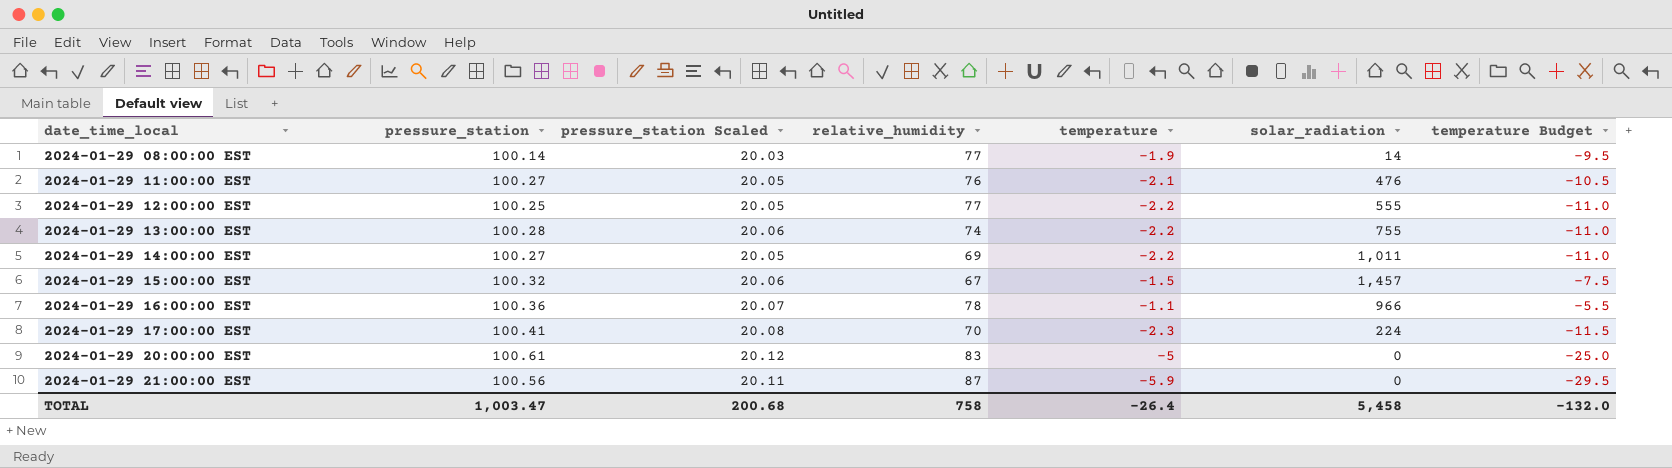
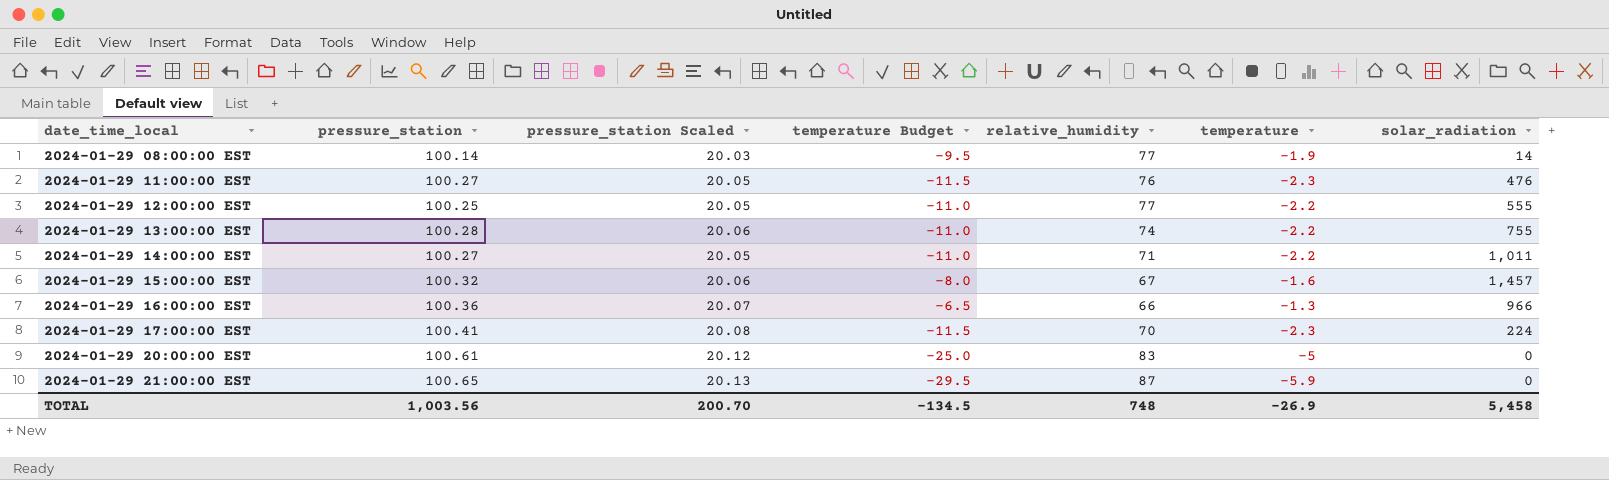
column temperature Budget | position: 7 -> 4
2024-01-29 11:00:00 EST | temperature Budget: -10.5 -> -11.5
2024-01-29 11:00:00 EST | temperature: -2.1 -> -2.3
2024-01-29 14:00:00 EST | relative_humidity: 69 -> 71
2024-01-29 15:00:00 EST | temperature Budget: -7.5 -> -8.0
2024-01-29 15:00:00 EST | temperature: -1.5 -> -1.6
2024-01-29 16:00:00 EST | temperature Budget: -5.5 -> -6.5
2024-01-29 16:00:00 EST | relative_humidity: 78 -> 66
2024-01-29 16:00:00 EST | temperature: -1.1 -> -1.3
2024-01-29 21:00:00 EST | pressure_station: 100.56 -> 100.65
2024-01-29 21:00:00 EST | pressure_station Scaled: 20.11 -> 20.13
TOTAL | pressure_station: 1,003.47 -> 1,003.56
TOTAL | pressure_station Scaled: 200.68 -> 200.70
TOTAL | temperature Budget: -132.0 -> -134.5
TOTAL | relative_humidity: 758 -> 748
TOTAL | temperature: -26.4 -> -26.9

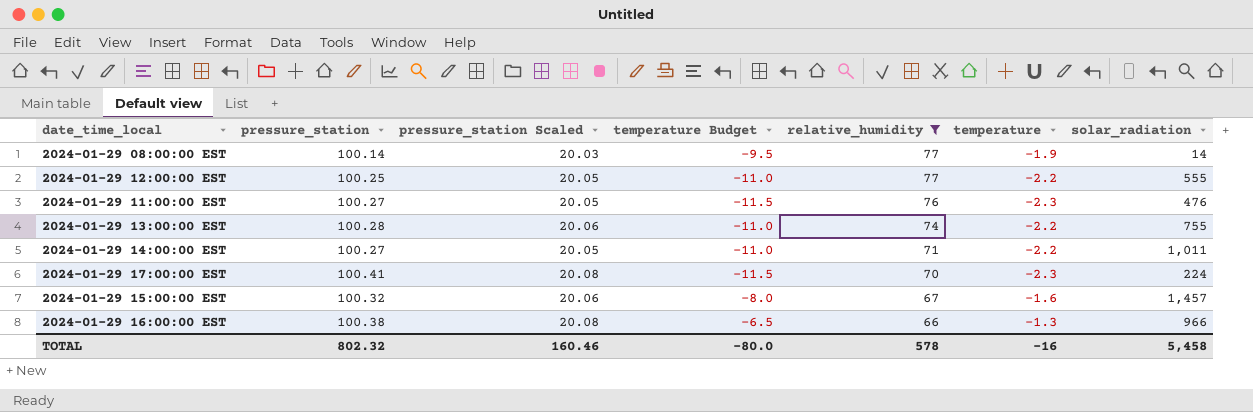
filter: none -> relative_humidity <= 77
row order: date_time_local ascending -> relative_humidity descending
2024-01-29 16:00:00 EST | pressure_station: 100.36 -> 100.38
2024-01-29 16:00:00 EST | pressure_station Scaled: 20.07 -> 20.08
TOTAL | pressure_station: 1,003.56 -> 802.32
TOTAL | pressure_station Scaled: 200.70 -> 160.46
TOTAL | temperature Budget: -134.5 -> -80.0
TOTAL | relative_humidity: 748 -> 578
TOTAL | temperature: -26.9 -> -16

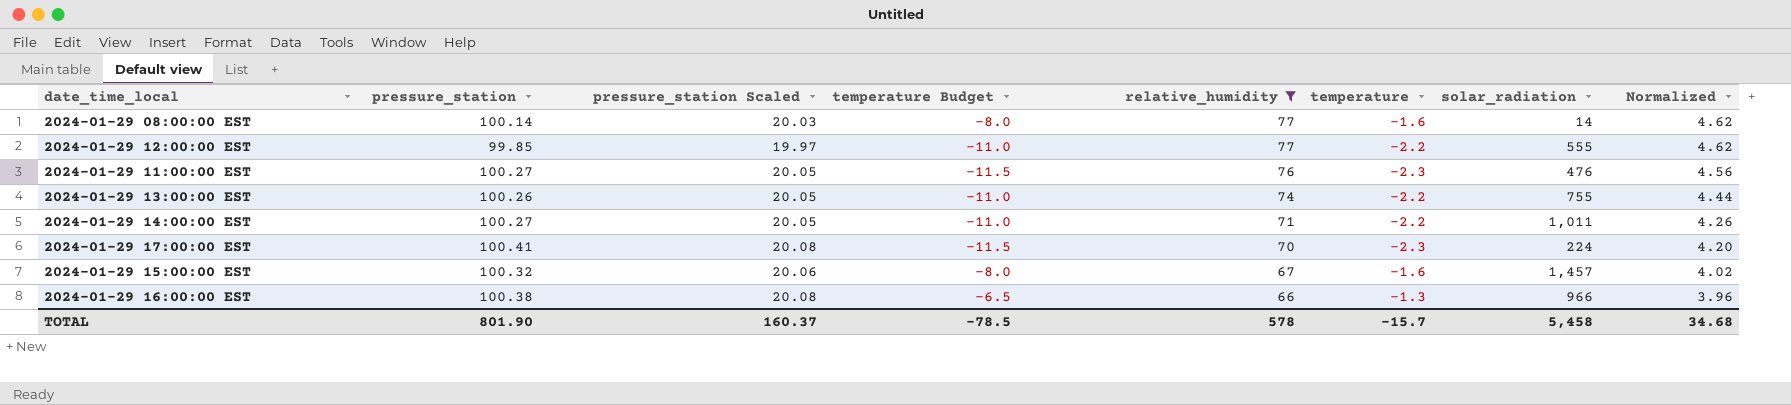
column Normalized | formula: none -> [relative_humidity] * 0.06
2024-01-29 08:00:00 EST | temperature Budget: -9.5 -> -8.0
2024-01-29 08:00:00 EST | temperature: -1.9 -> -1.6
2024-01-29 12:00:00 EST | pressure_station: 100.25 -> 99.85
2024-01-29 12:00:00 EST | pressure_station Scaled: 20.05 -> 19.97
2024-01-29 13:00:00 EST | pressure_station: 100.28 -> 100.26
2024-01-29 13:00:00 EST | pressure_station Scaled: 20.06 -> 20.05
TOTAL | pressure_station: 802.32 -> 801.90
TOTAL | pressure_station Scaled: 160.46 -> 160.37
TOTAL | temperature Budget: -80.0 -> -78.5
TOTAL | temperature: -16 -> -15.7

